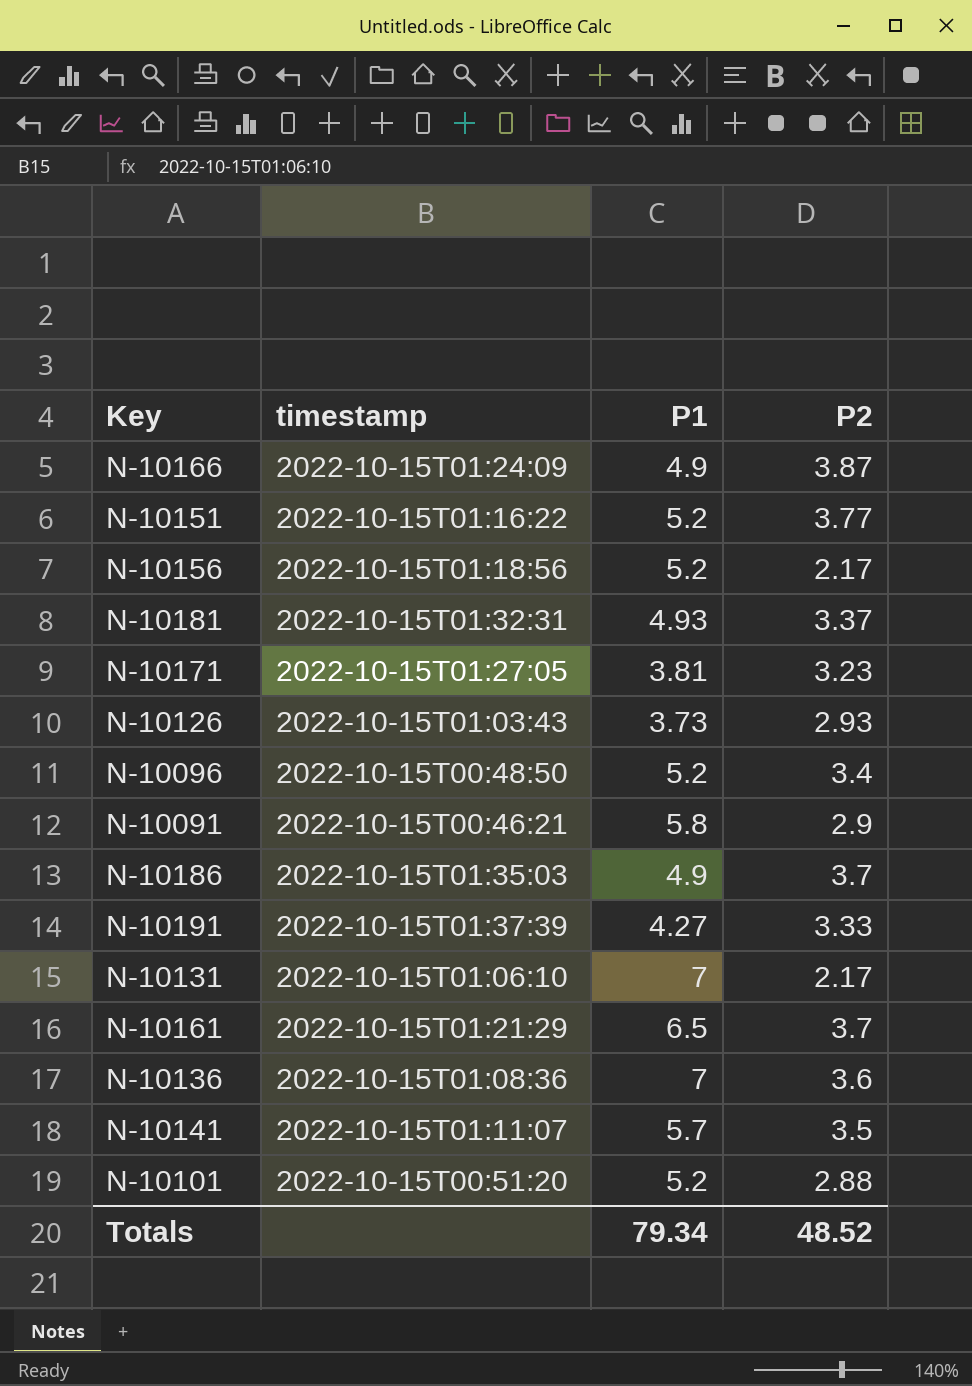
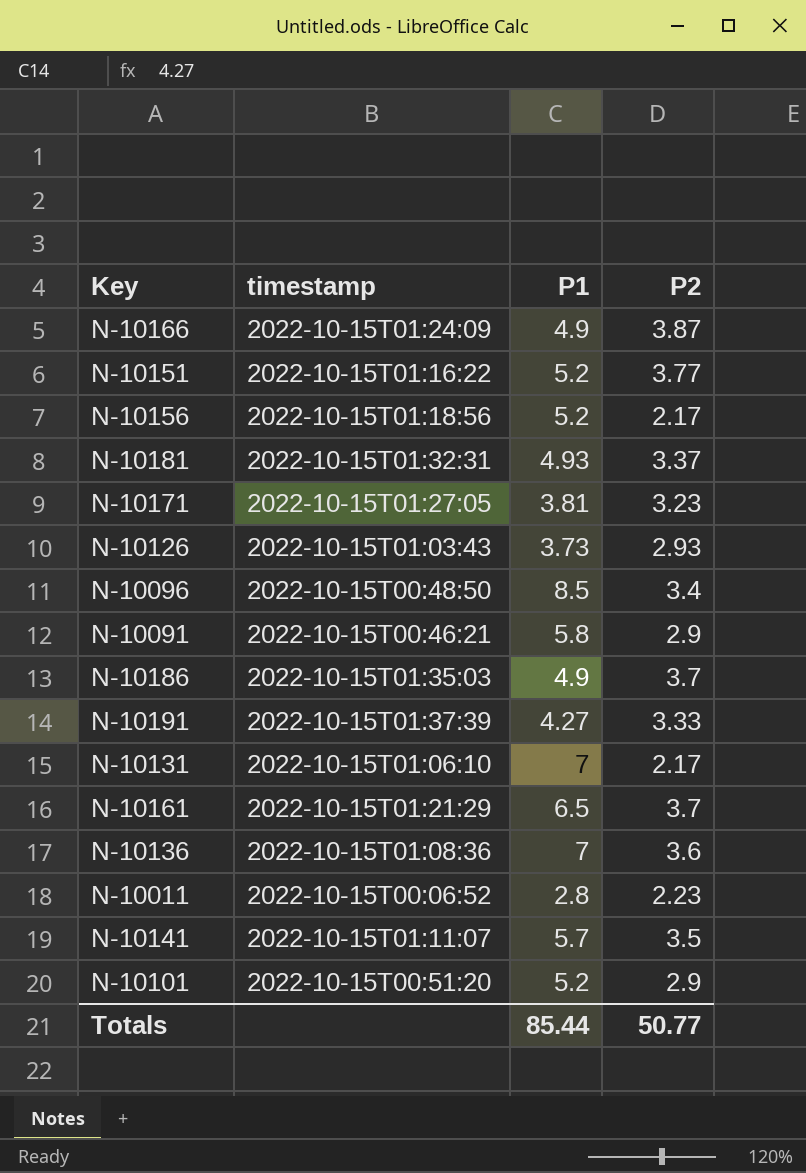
N-10096 | P1: 5.2 -> 8.5
row N-10011: none -> 2022-10-15T00:06:52 | 2.8 | 2.23
N-10101 | P2: 2.88 -> 2.9
Totals | P1: 79.34 -> 85.44
Totals | P2: 48.52 -> 50.77

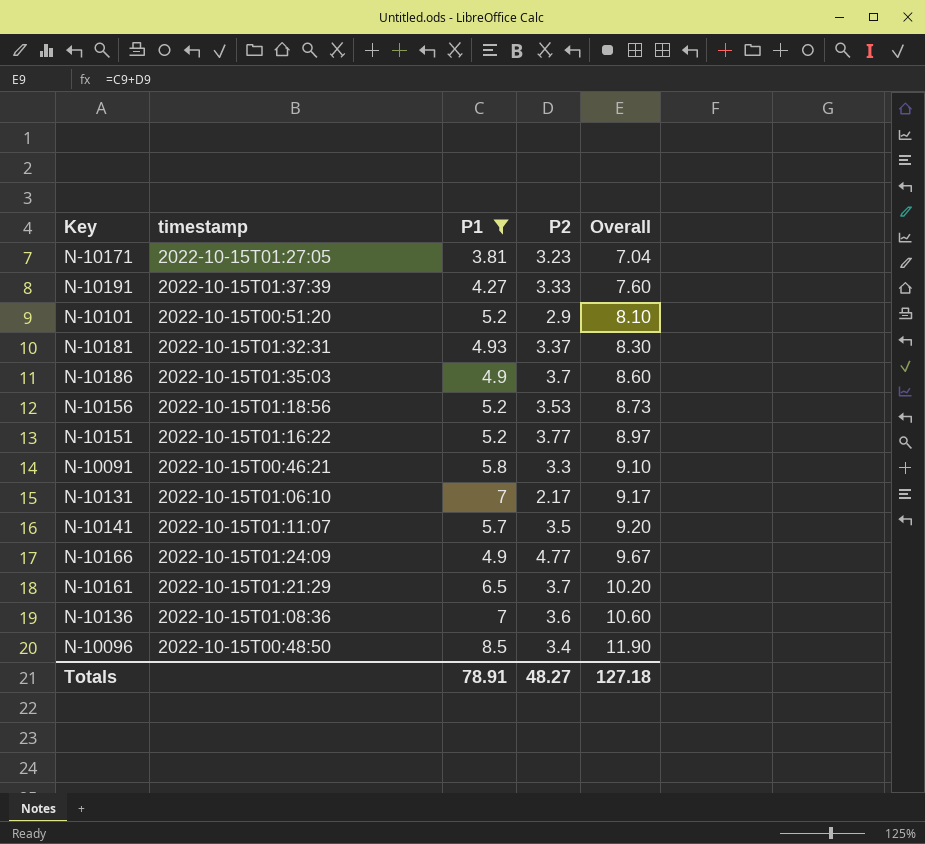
filter: none -> P1 >= 3.81
row order: none -> Overall ascending
column Overall | formula: none -> [P1] + [P2]
N-10156 | P2: 2.17 -> 3.53
N-10091 | P2: 2.9 -> 3.3
N-10166 | P2: 3.87 -> 4.77
Totals | P1: 85.44 -> 78.91
Totals | P2: 50.77 -> 48.27

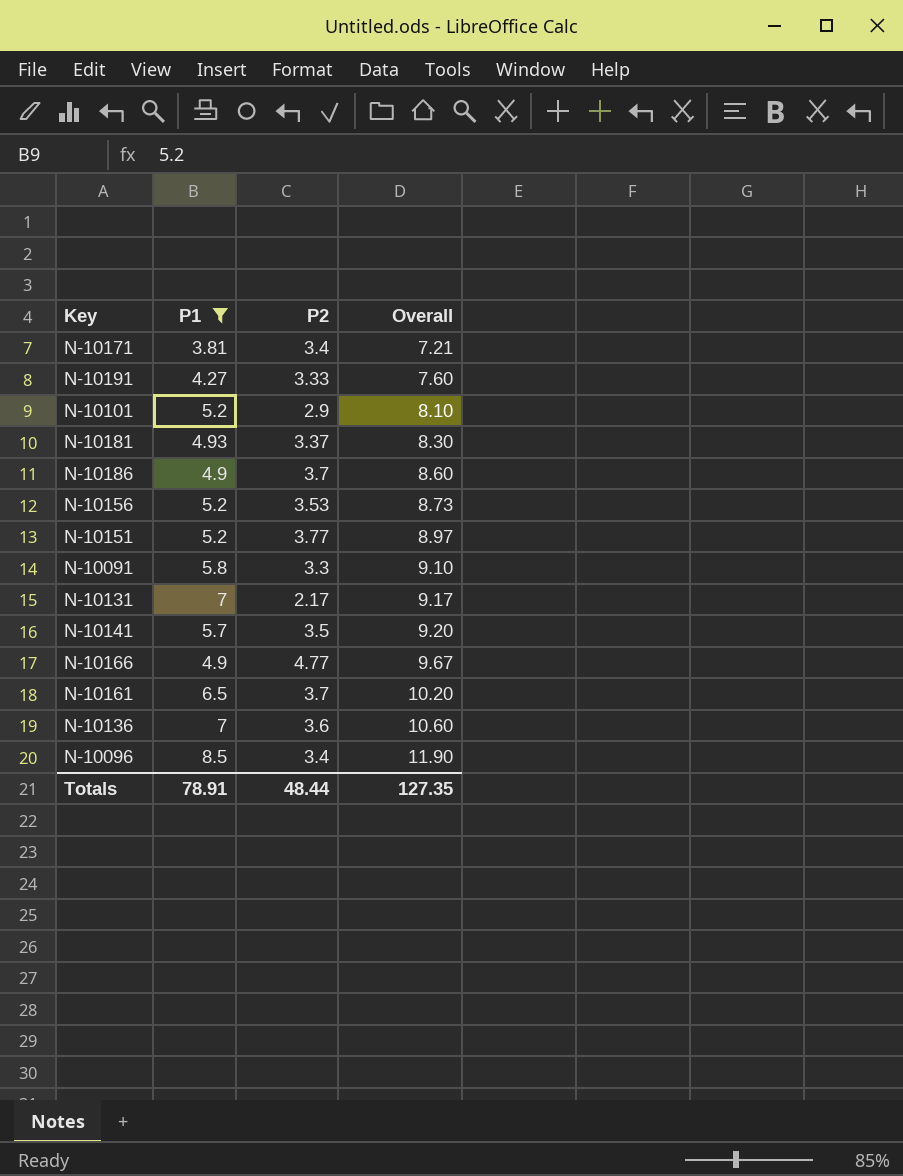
column timestamp | position: 2 -> none
N-10171 | P2: 3.23 -> 3.4
N-10171 | Overall: 7.04 -> 7.21
Totals | P2: 48.27 -> 48.44
Totals | Overall: 127.18 -> 127.35

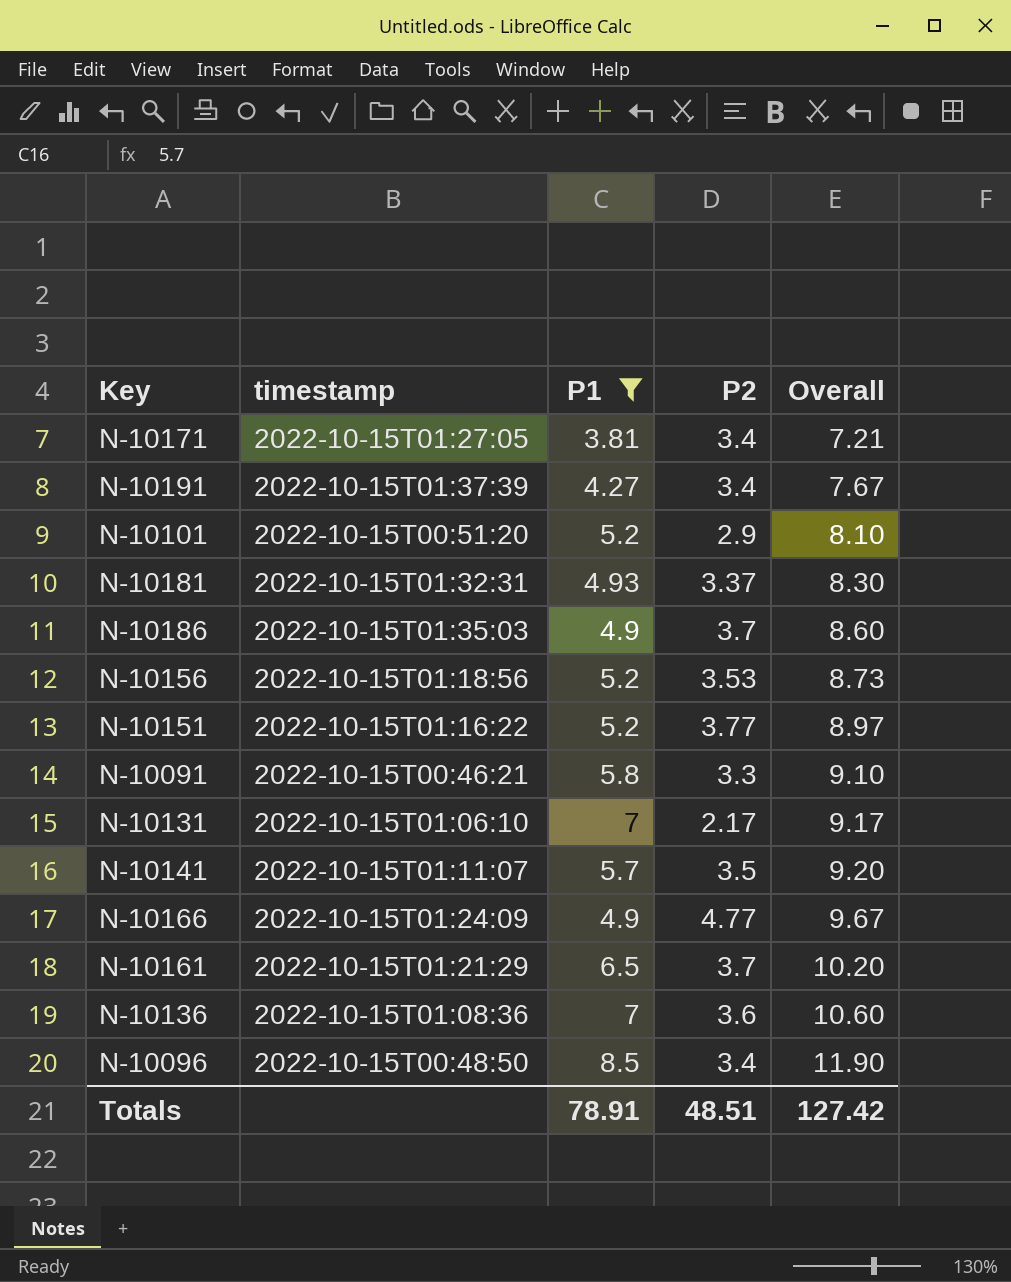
column timestamp | position: none -> 2
N-10191 | P2: 3.33 -> 3.4
N-10191 | Overall: 7.60 -> 7.67
Totals | P2: 48.44 -> 48.51
Totals | Overall: 127.35 -> 127.42

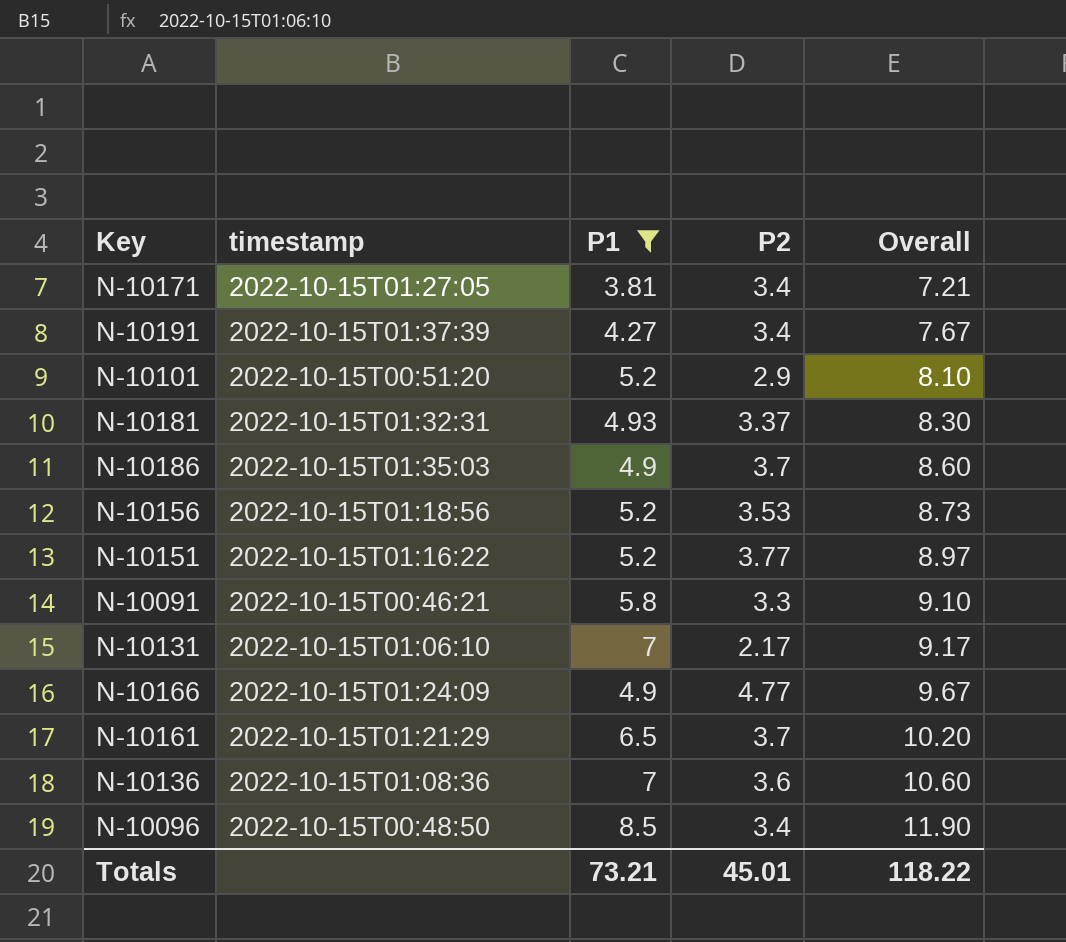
row N-10141: 2022-10-15T01:11:07 | 5.7 | 3.5 | 9.20 -> none
Totals | P1: 78.91 -> 73.21
Totals | P2: 48.51 -> 45.01
Totals | Overall: 127.42 -> 118.22

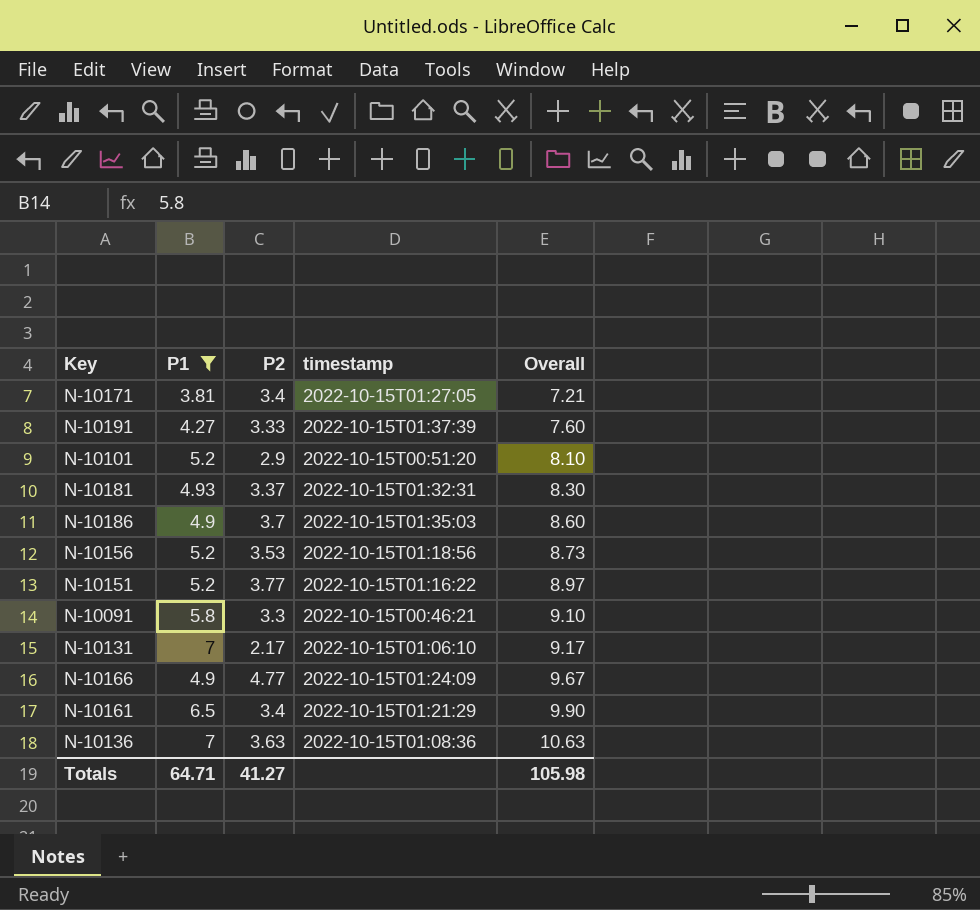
column timestamp | position: 2 -> 4
row N-10096: 2022-10-15T00:48:50 | 8.5 | 3.4 | 11.90 -> none
N-10191 | P2: 3.4 -> 3.33
N-10191 | Overall: 7.67 -> 7.60
N-10161 | P2: 3.7 -> 3.4
N-10161 | Overall: 10.20 -> 9.90
N-10136 | P2: 3.6 -> 3.63
N-10136 | Overall: 10.60 -> 10.63
Totals | P1: 73.21 -> 64.71
Totals | P2: 45.01 -> 41.27
Totals | Overall: 118.22 -> 105.98

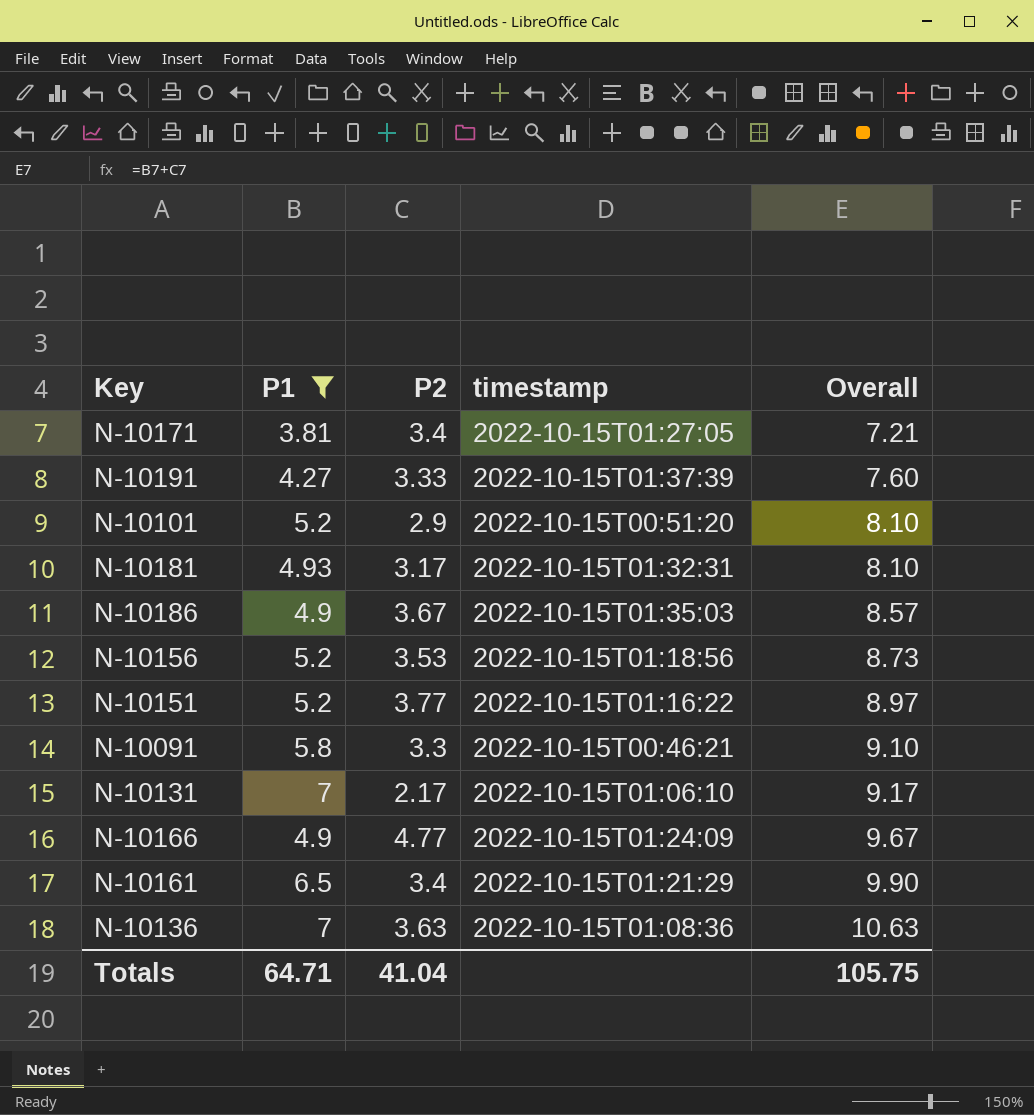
N-10181 | P2: 3.37 -> 3.17
N-10181 | Overall: 8.30 -> 8.10
N-10186 | P2: 3.7 -> 3.67
N-10186 | Overall: 8.60 -> 8.57
Totals | P2: 41.27 -> 41.04
Totals | Overall: 105.98 -> 105.75

